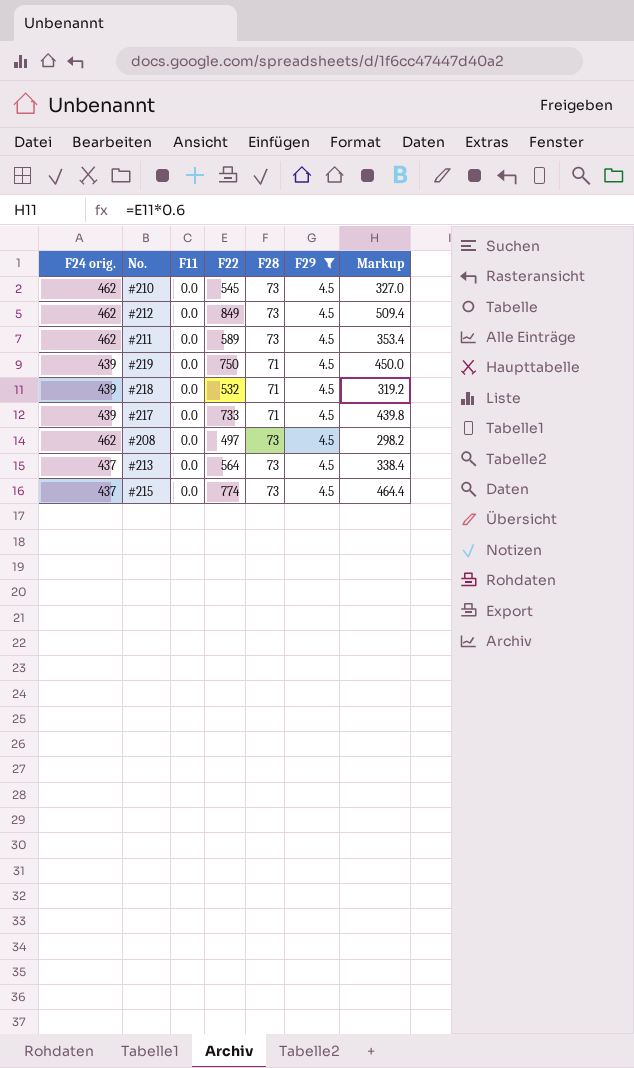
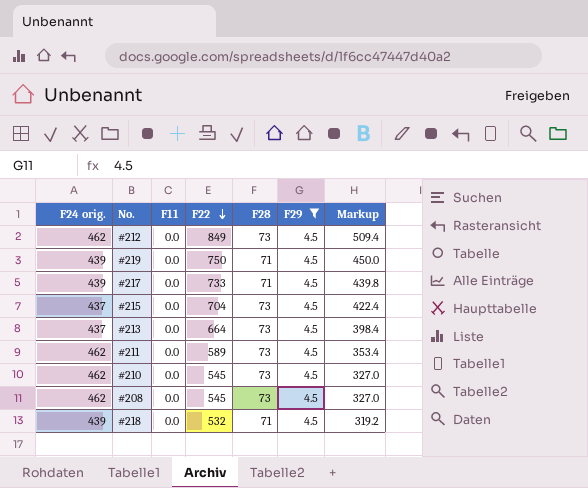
row order: none -> F22 descending
#215 | F22: 774 -> 704
#215 | Markup: 464.4 -> 422.4
#213 | F22: 564 -> 664
#213 | Markup: 338.4 -> 398.4
#208 | F22: 497 -> 545
#208 | Markup: 298.2 -> 327.0

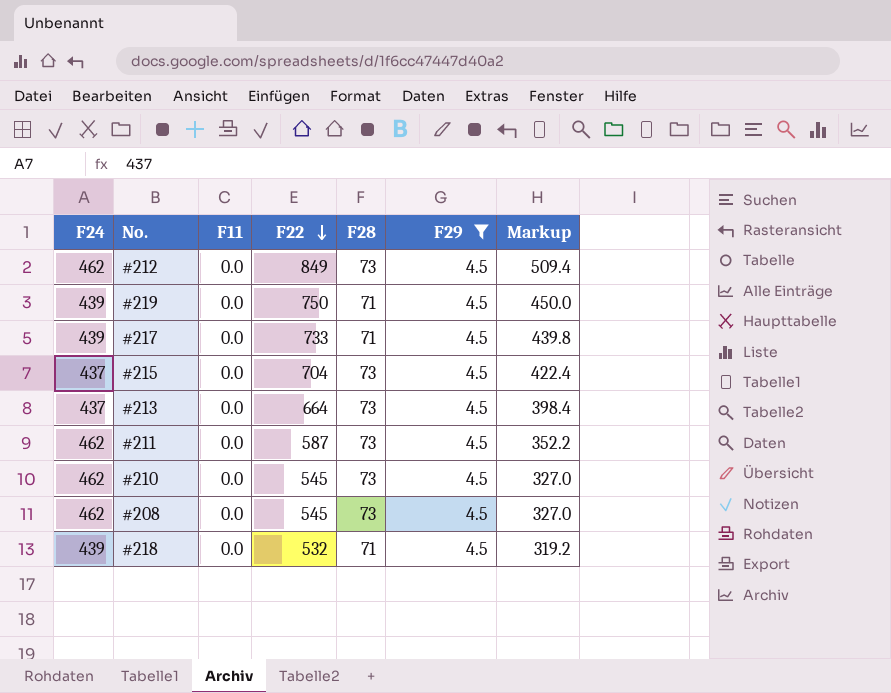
column name: F24 orig. -> F24
#211 | F22: 589 -> 587
#211 | Markup: 353.4 -> 352.2

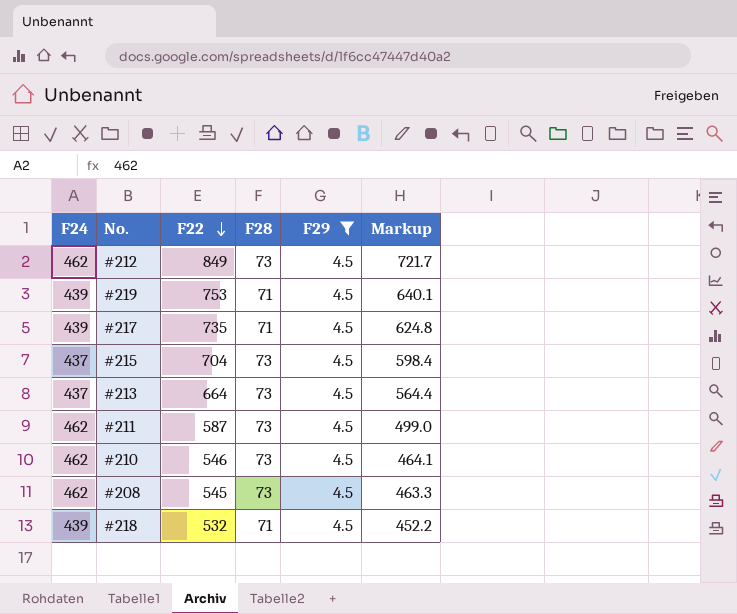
column F11 | position: 3 -> none
column Markup | formula: [F22] * 0.6 -> [F22] * 0.85
#219 | F22: 750 -> 753
#217 | F22: 733 -> 735
#210 | F22: 545 -> 546

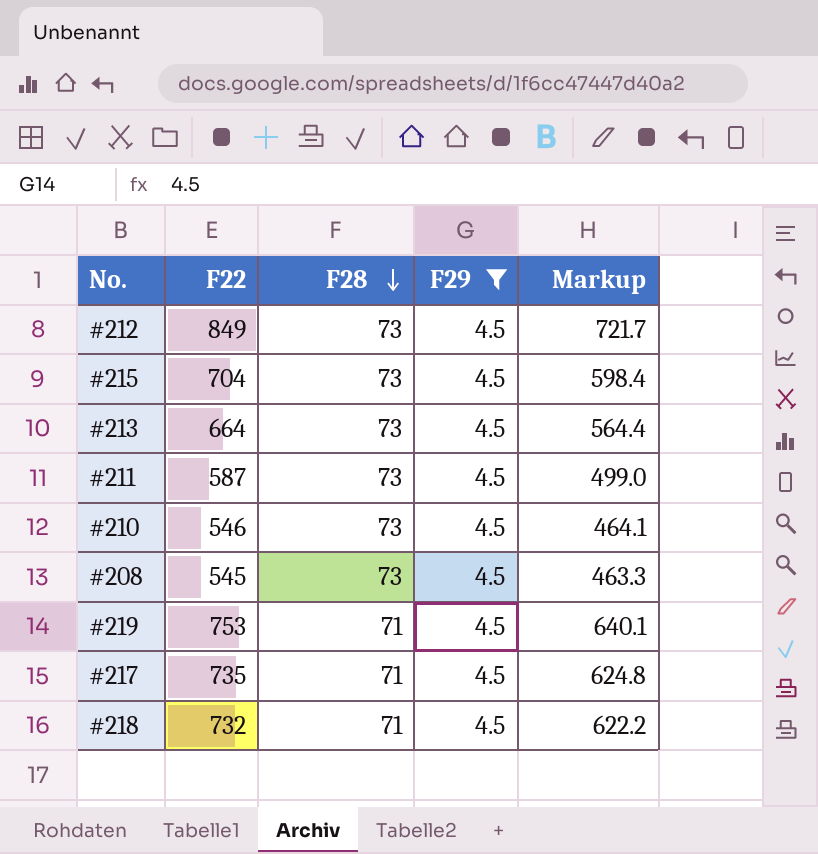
row order: F22 descending -> F28 descending
column F24 | position: 1 -> none
#218 | F22: 532 -> 732
#218 | Markup: 452.2 -> 622.2

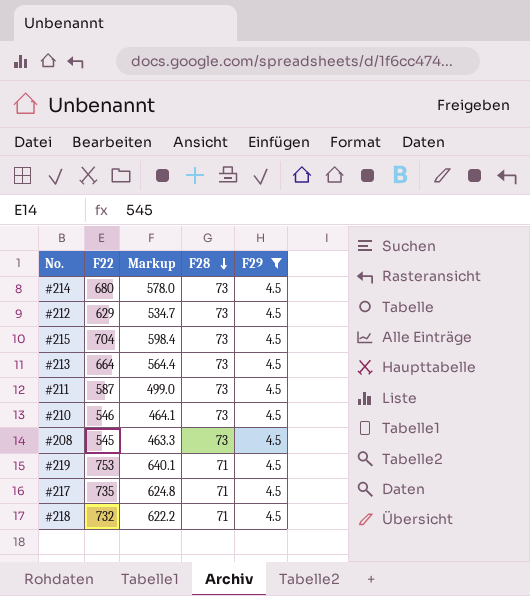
column Markup | position: 5 -> 3
row #214: none -> 680 | 578.0 | 73 | 4.5
#212 | F22: 849 -> 629
#212 | Markup: 721.7 -> 534.7

